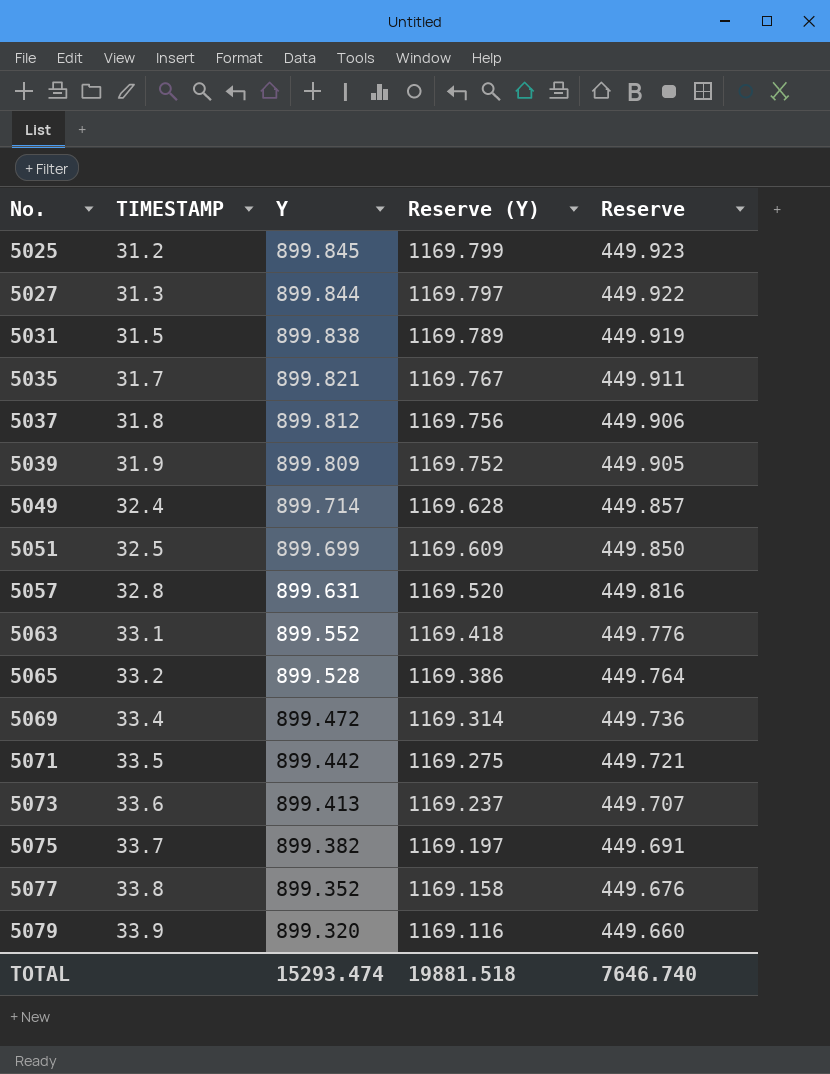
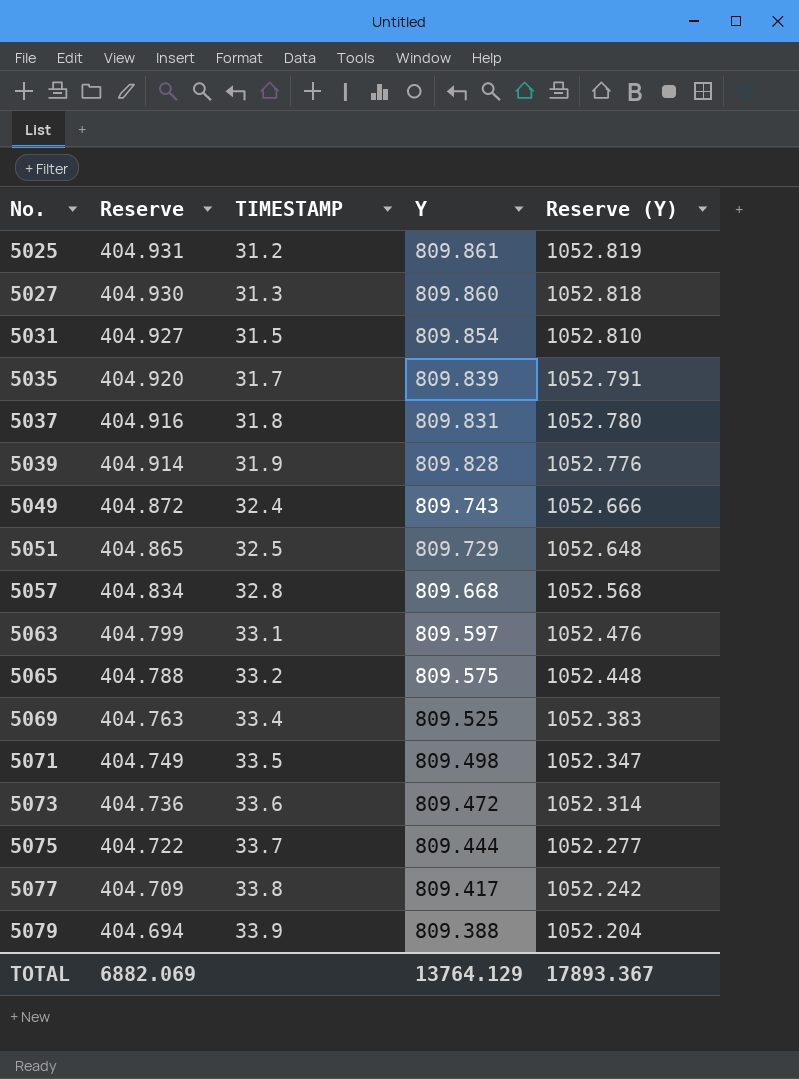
column Reserve | position: 5 -> 2
5025 | Reserve: 449.923 -> 404.931
5025 | Y: 899.845 -> 809.861
5025 | Reserve (Y): 1169.799 -> 1052.819
5027 | Reserve: 449.922 -> 404.930
5027 | Y: 899.844 -> 809.860
5027 | Reserve (Y): 1169.797 -> 1052.818
5031 | Reserve: 449.919 -> 404.927
5031 | Y: 899.838 -> 809.854
5031 | Reserve (Y): 1169.789 -> 1052.810
5035 | Reserve: 449.911 -> 404.920
5035 | Y: 899.821 -> 809.839
5035 | Reserve (Y): 1169.767 -> 1052.791
5037 | Reserve: 449.906 -> 404.916
5037 | Y: 899.812 -> 809.831
5037 | Reserve (Y): 1169.756 -> 1052.780
5039 | Reserve: 449.905 -> 404.914
5039 | Y: 899.809 -> 809.828
5039 | Reserve (Y): 1169.752 -> 1052.776
5049 | Reserve: 449.857 -> 404.872
5049 | Y: 899.714 -> 809.743
5049 | Reserve (Y): 1169.628 -> 1052.666
5051 | Reserve: 449.850 -> 404.865
5051 | Y: 899.699 -> 809.729
5051 | Reserve (Y): 1169.609 -> 1052.648
5057 | Reserve: 449.816 -> 404.834
5057 | Y: 899.631 -> 809.668
5057 | Reserve (Y): 1169.520 -> 1052.568
5063 | Reserve: 449.776 -> 404.799
5063 | Y: 899.552 -> 809.597
5063 | Reserve (Y): 1169.418 -> 1052.476
5065 | Reserve: 449.764 -> 404.788
5065 | Y: 899.528 -> 809.575
5065 | Reserve (Y): 1169.386 -> 1052.448
5069 | Reserve: 449.736 -> 404.763
5069 | Y: 899.472 -> 809.525
5069 | Reserve (Y): 1169.314 -> 1052.383
5071 | Reserve: 449.721 -> 404.749
5071 | Y: 899.442 -> 809.498
5071 | Reserve (Y): 1169.275 -> 1052.347
5073 | Reserve: 449.707 -> 404.736
5073 | Y: 899.413 -> 809.472
5073 | Reserve (Y): 1169.237 -> 1052.314
5075 | Reserve: 449.691 -> 404.722
5075 | Y: 899.382 -> 809.444
5075 | Reserve (Y): 1169.197 -> 1052.277
5077 | Reserve: 449.676 -> 404.709
5077 | Y: 899.352 -> 809.417
5077 | Reserve (Y): 1169.158 -> 1052.242
5079 | Reserve: 449.660 -> 404.694
5079 | Y: 899.320 -> 809.388
5079 | Reserve (Y): 1169.116 -> 1052.204
TOTAL | Reserve: 7646.740 -> 6882.069
TOTAL | Y: 15293.474 -> 13764.129
TOTAL | Reserve (Y): 19881.518 -> 17893.367

